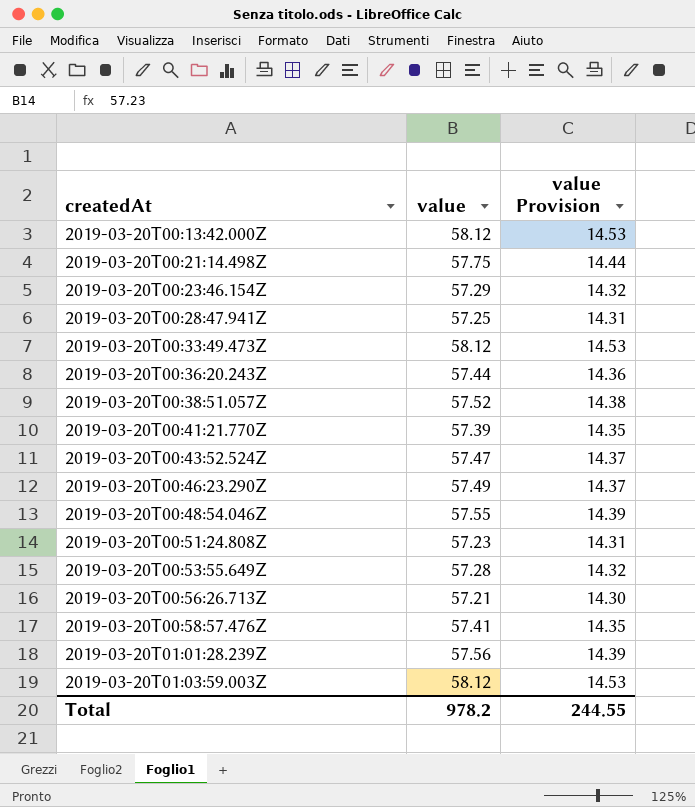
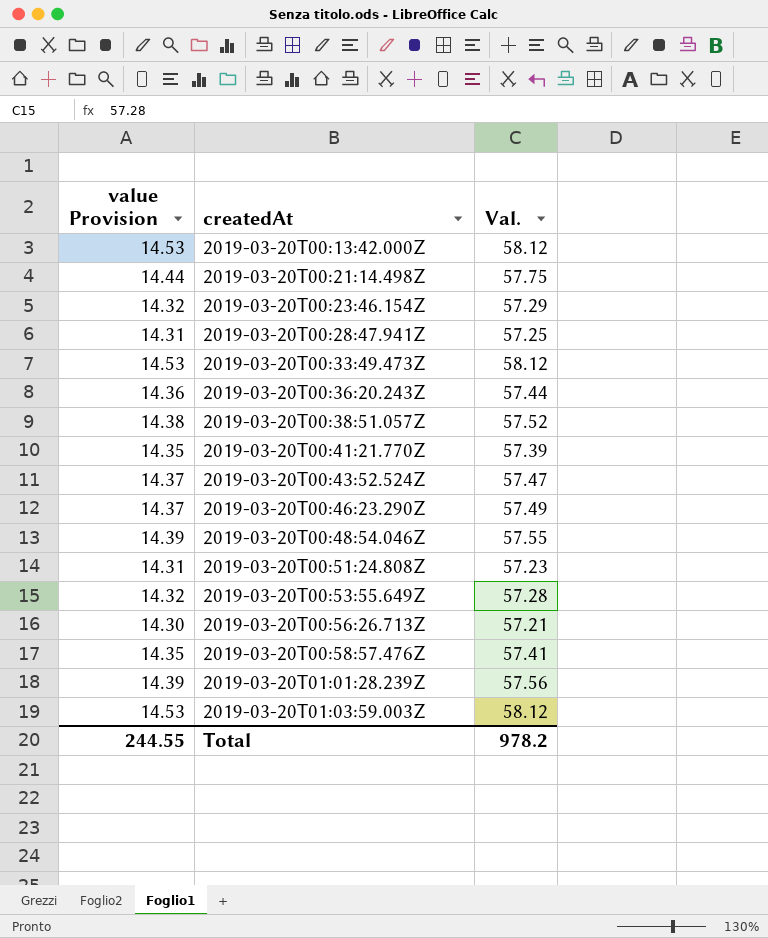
column value Provision | position: 3 -> 1
column name: value -> Val.

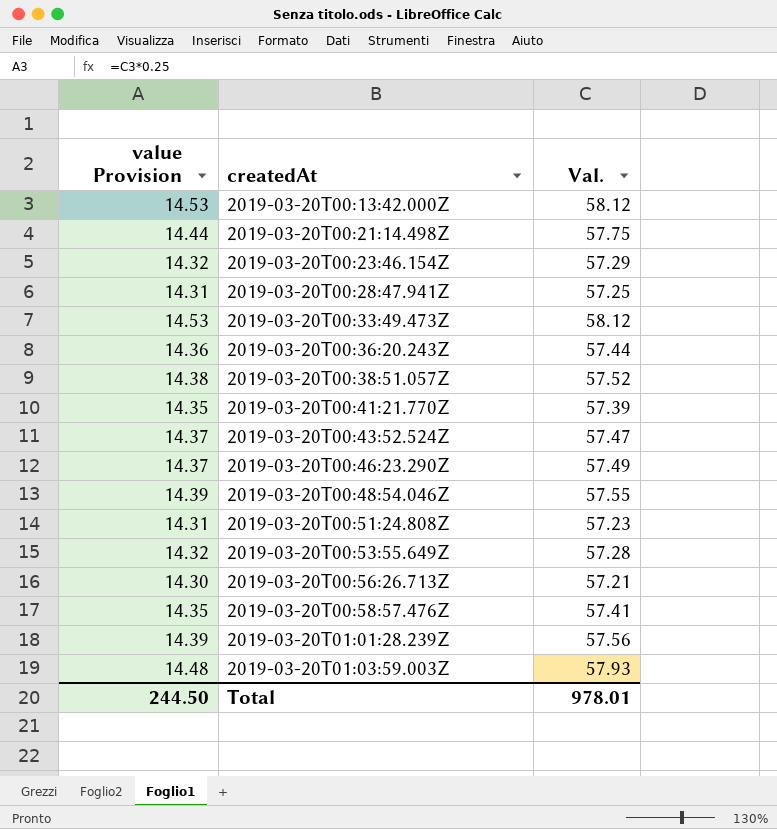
2019-03-20T01:03:59.003Z | value Provision: 14.53 -> 14.48
2019-03-20T01:03:59.003Z | Val.: 58.12 -> 57.93
Total | value Provision: 244.55 -> 244.50
Total | Val.: 978.2 -> 978.01

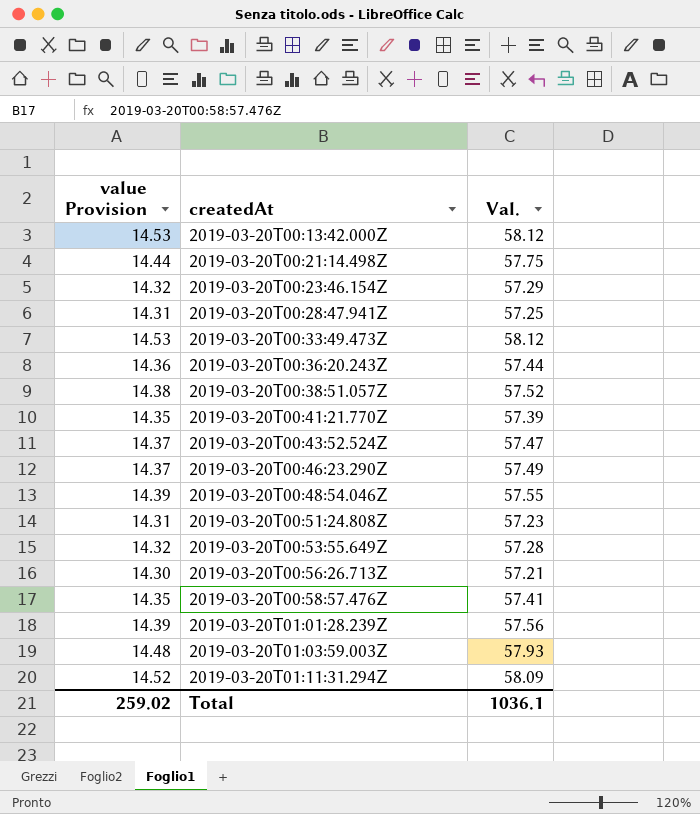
row 2019-03-20T01:11:31.294Z: none -> 14.52 | 58.09
Total | value Provision: 244.50 -> 259.02
Total | Val.: 978.01 -> 1036.1

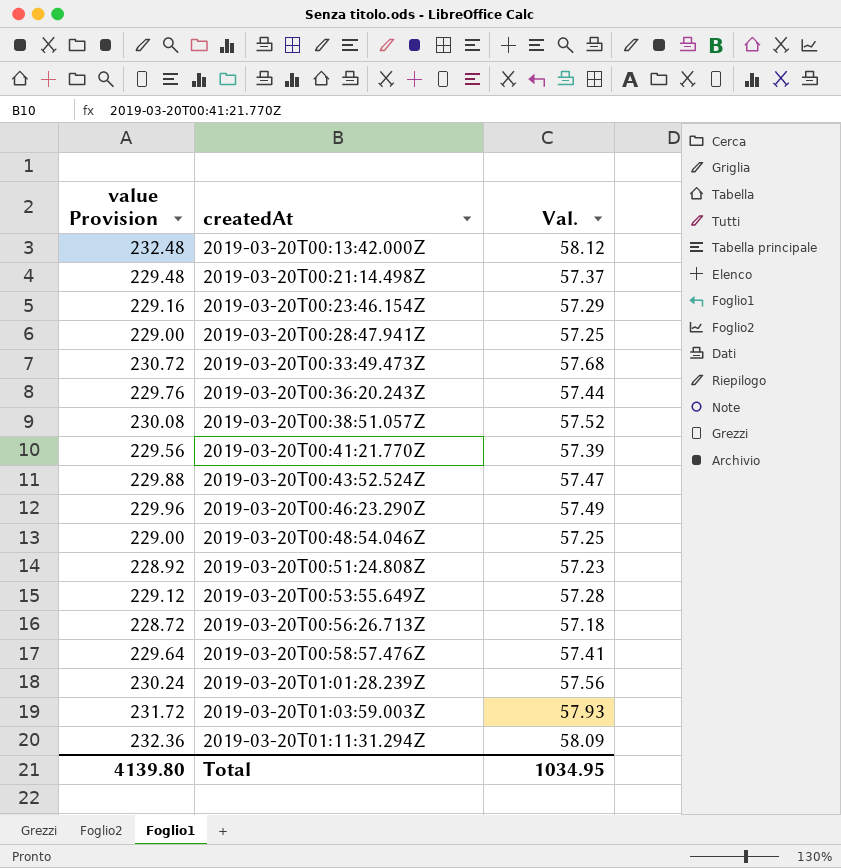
column value Provision | formula: [Val.] * 0.25 -> [Val.] * 4
2019-03-20T00:21:14.498Z | Val.: 57.75 -> 57.37
2019-03-20T00:33:49.473Z | Val.: 58.12 -> 57.68
2019-03-20T00:48:54.046Z | Val.: 57.55 -> 57.25
2019-03-20T00:56:26.713Z | Val.: 57.21 -> 57.18
Total | value Provision: 259.02 -> 4139.80
Total | Val.: 1036.1 -> 1034.95

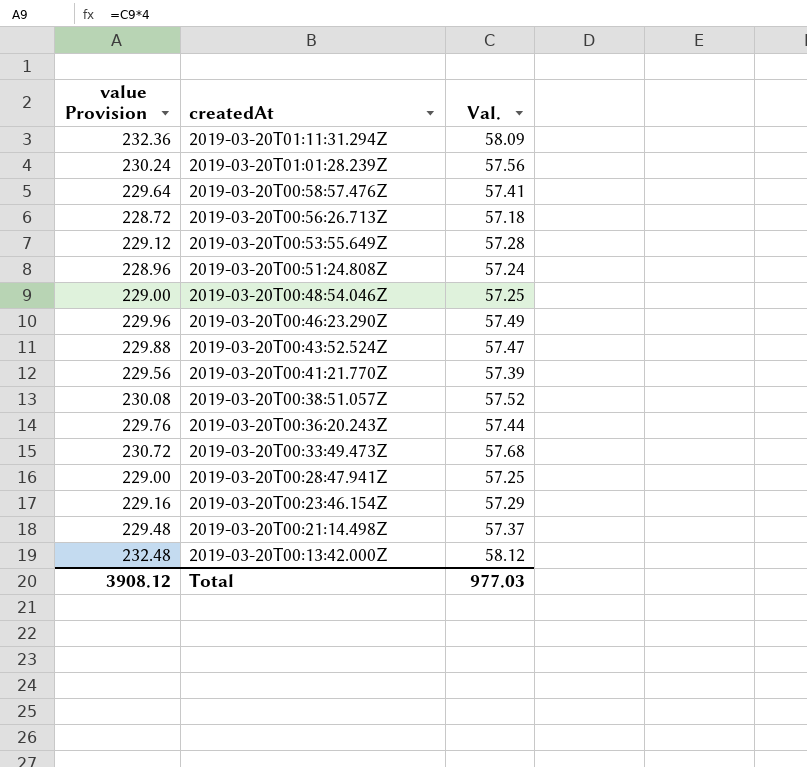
row order: createdAt ascending -> createdAt descending
row 2019-03-20T01:03:59.003Z: 231.72 | 57.93 -> none
2019-03-20T00:51:24.808Z | value Provision: 228.92 -> 228.96
2019-03-20T00:51:24.808Z | Val.: 57.23 -> 57.24
Total | value Provision: 4139.80 -> 3908.12
Total | Val.: 1034.95 -> 977.03

